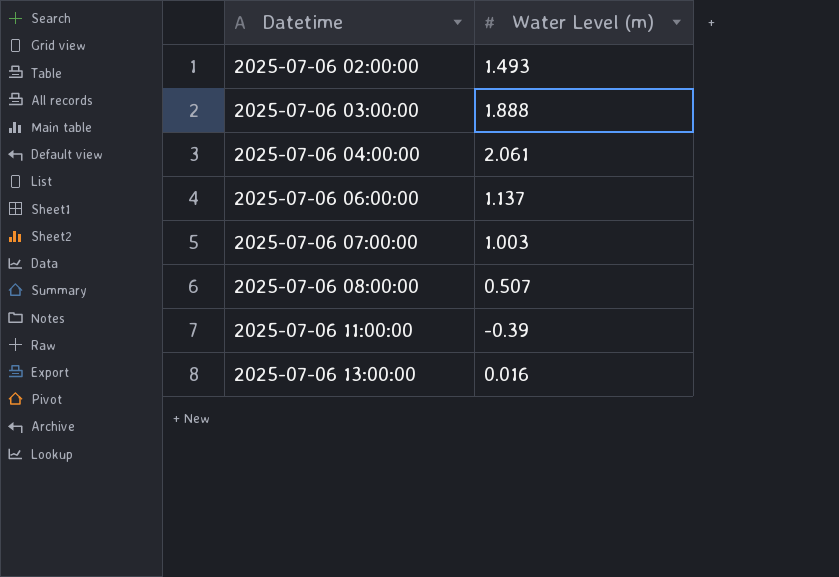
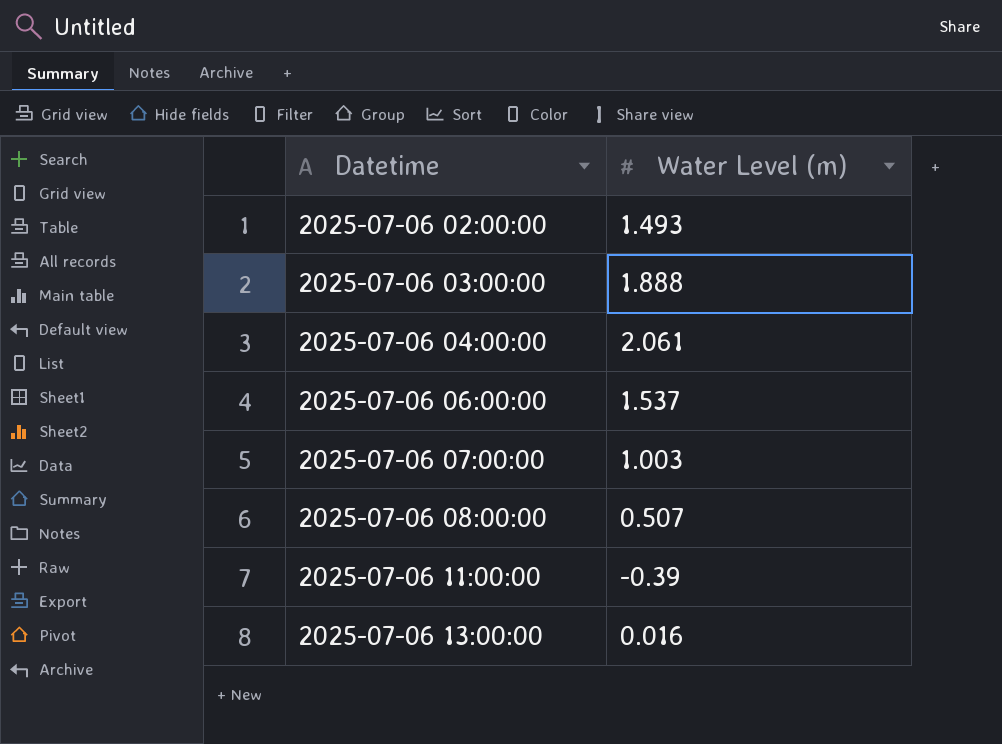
2025-07-06 06:00:00 | Water Level (m): 1.137 -> 1.537

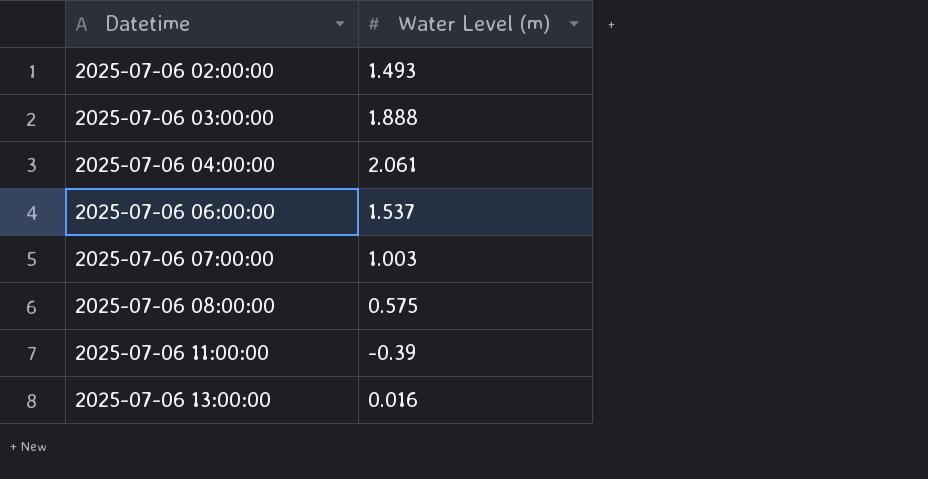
2025-07-06 08:00:00 | Water Level (m): 0.507 -> 0.575

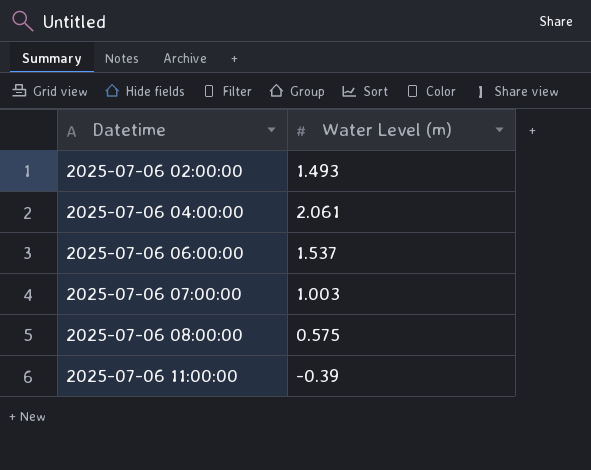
row 2025-07-06 03:00:00: 1.888 -> none
row 2025-07-06 13:00:00: 0.016 -> none

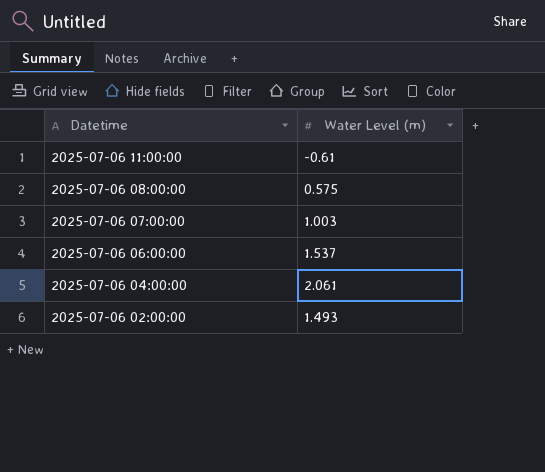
row order: Datetime ascending -> Datetime descending
2025-07-06 11:00:00 | Water Level (m): -0.39 -> -0.61

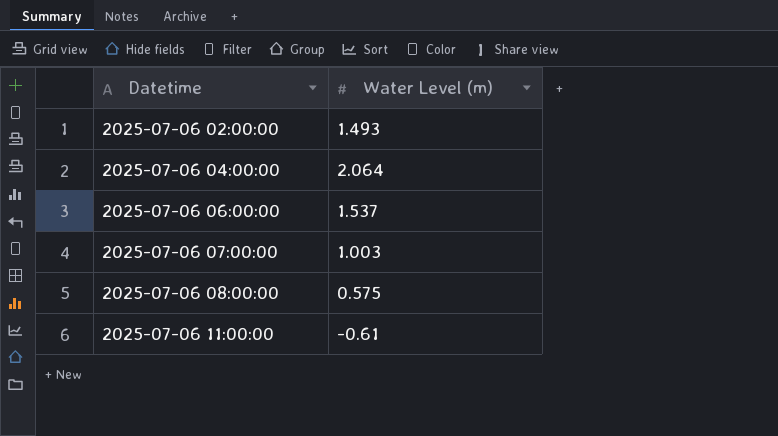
row order: Datetime descending -> Datetime ascending
2025-07-06 04:00:00 | Water Level (m): 2.061 -> 2.064

